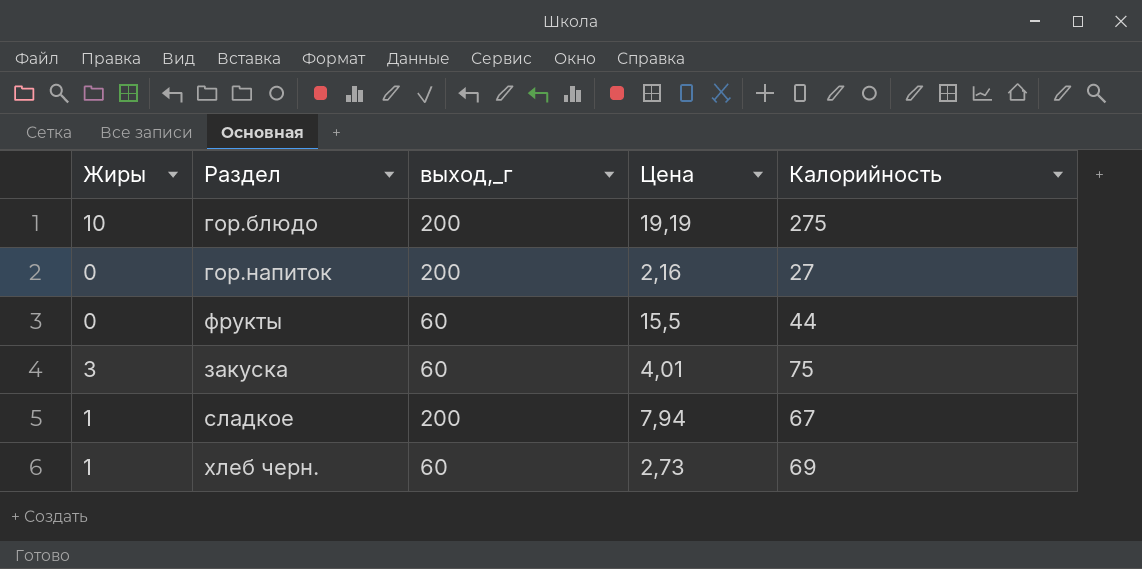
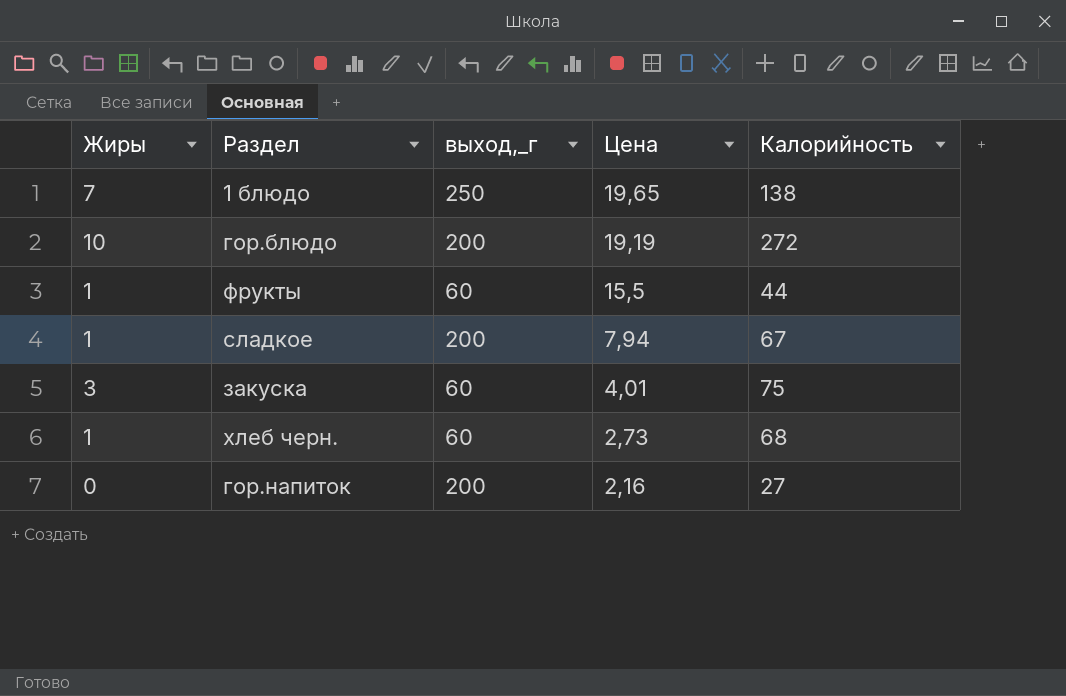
row order: none -> Цена descending
row 1 блюдо: none -> 7 | 250 | 19,65 | 138
гор.блюдо | Калорийность: 275 -> 272
фрукты | Жиры: 0 -> 1
хлеб черн. | Калорийность: 69 -> 68

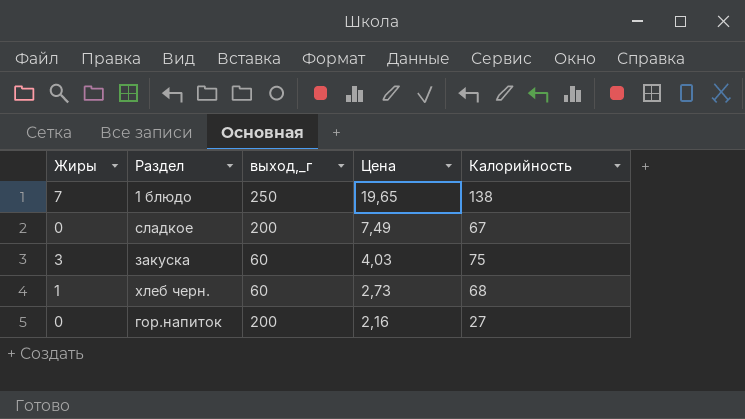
row гор.блюдо: 10 | 200 | 19,19 | 272 -> none
row фрукты: 1 | 60 | 15,5 | 44 -> none
сладкое | Жиры: 1 -> 0
сладкое | Цена: 7,94 -> 7,49
закуска | Цена: 4,01 -> 4,03

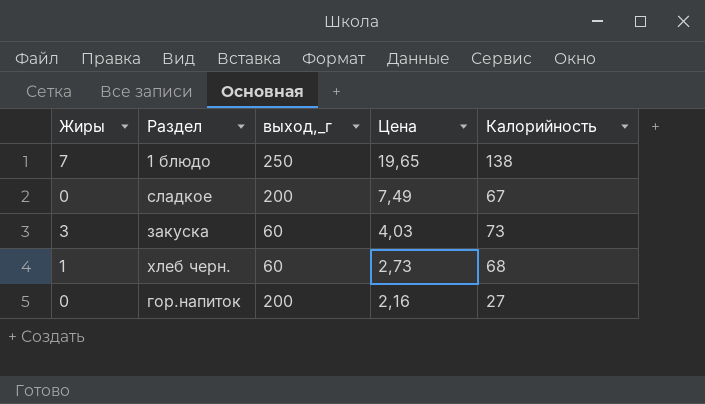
закуска | Калорийность: 75 -> 73

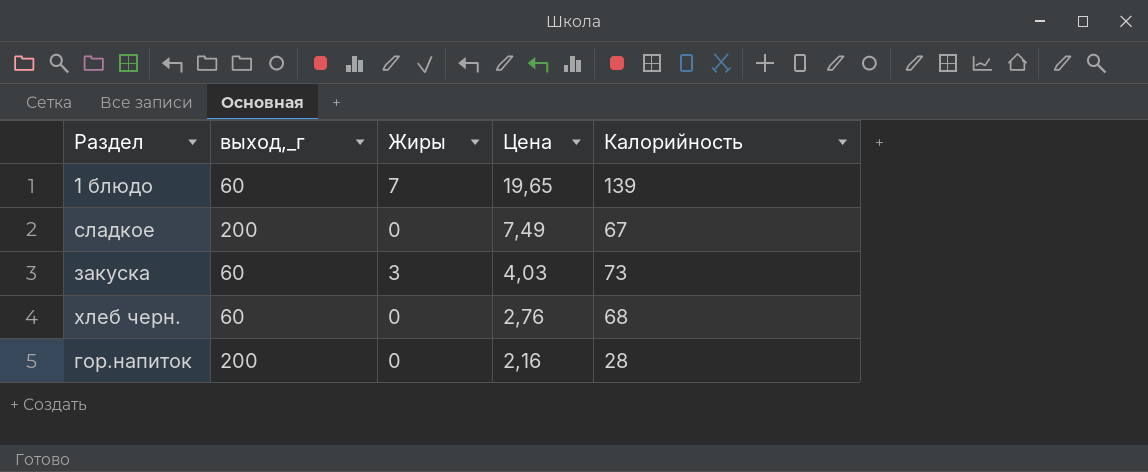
column Жиры | position: 1 -> 3
1 блюдо | выход,_г: 250 -> 60
1 блюдо | Калорийность: 138 -> 139
хлеб черн. | Жиры: 1 -> 0
хлеб черн. | Цена: 2,73 -> 2,76
гор.напиток | Калорийность: 27 -> 28

